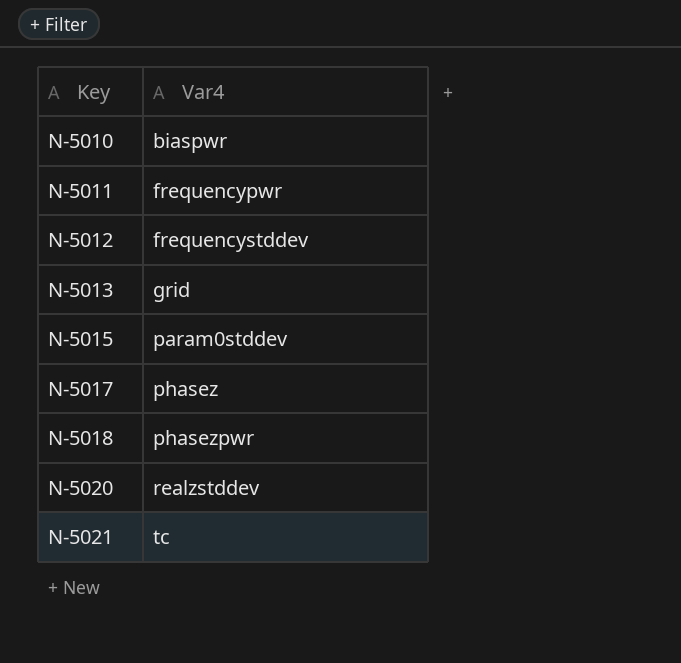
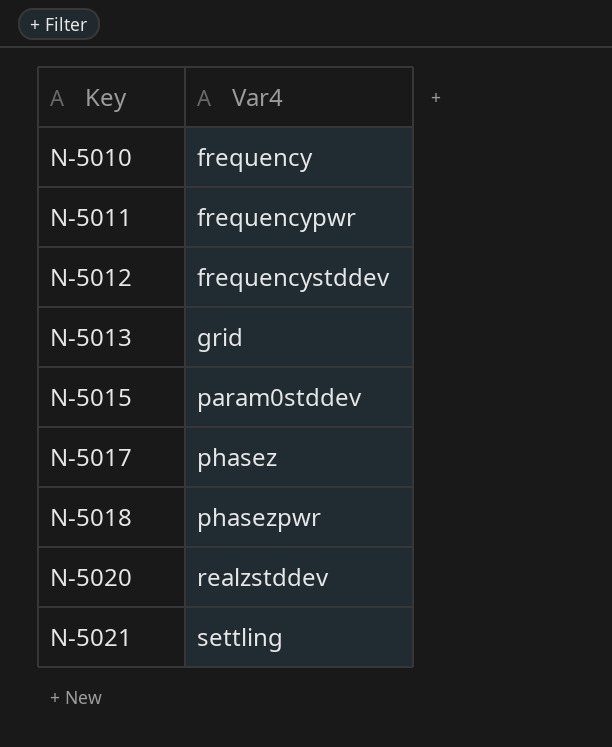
N-5010 | Var4: biaspwr -> frequency
N-5021 | Var4: tc -> settling

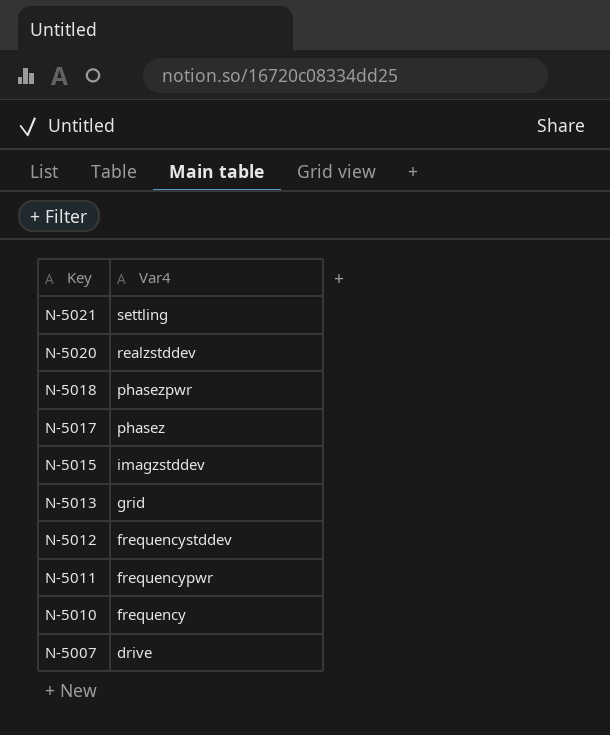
row order: Key ascending -> Key descending
N-5015 | Var4: param0stddev -> imagzstddev
row N-5007: none -> drive

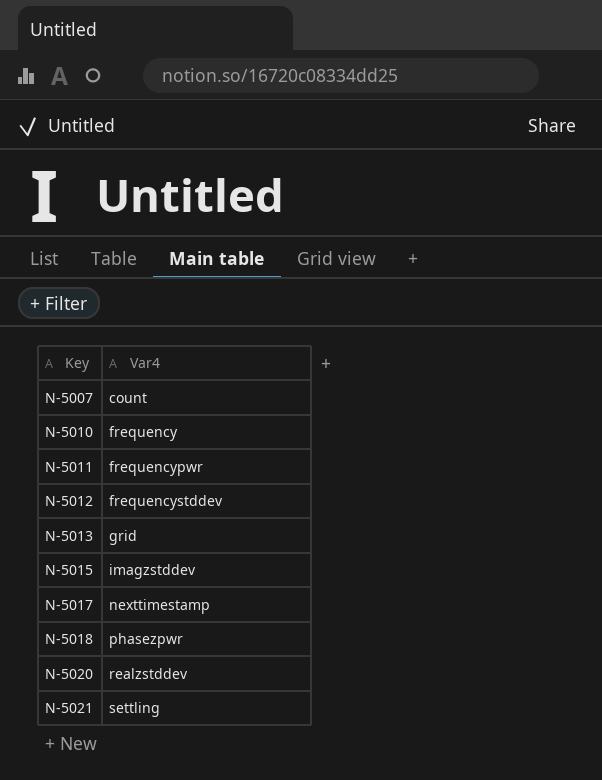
row order: Key descending -> Key ascending
N-5007 | Var4: drive -> count
N-5017 | Var4: phasez -> nexttimestamp

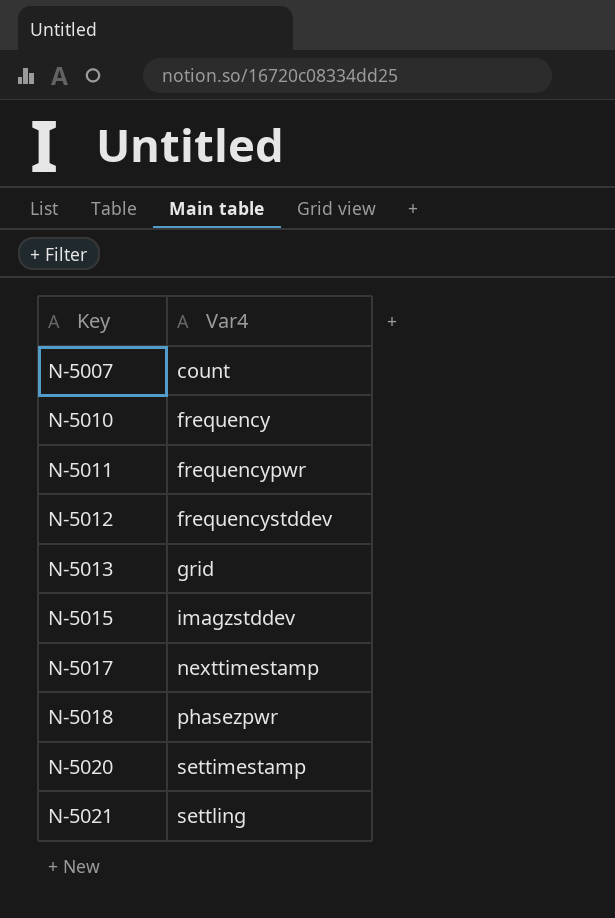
N-5020 | Var4: realzstddev -> settimestamp

